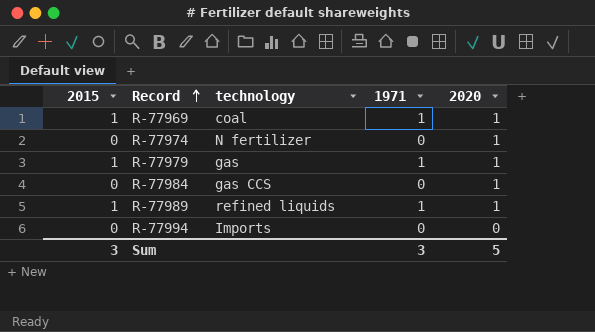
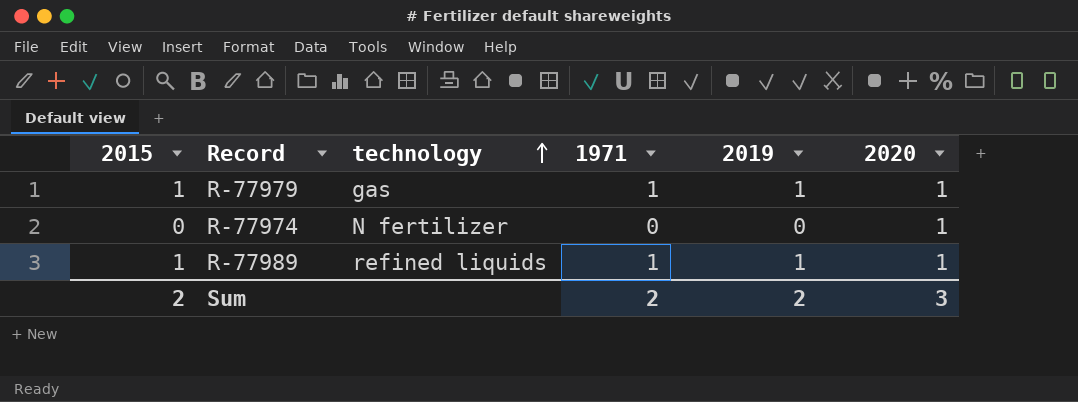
row order: Record ascending -> technology ascending
column 2019 | position: none -> 5
row R-77969: 1 | coal | 1 | 1 -> none
row R-77984: 0 | gas CCS | 0 | 1 -> none
row R-77994: 0 | Imports | 0 | 0 -> none
Sum | 2015: 3 -> 2
Sum | 1971: 3 -> 2
Sum | 2020: 5 -> 3

